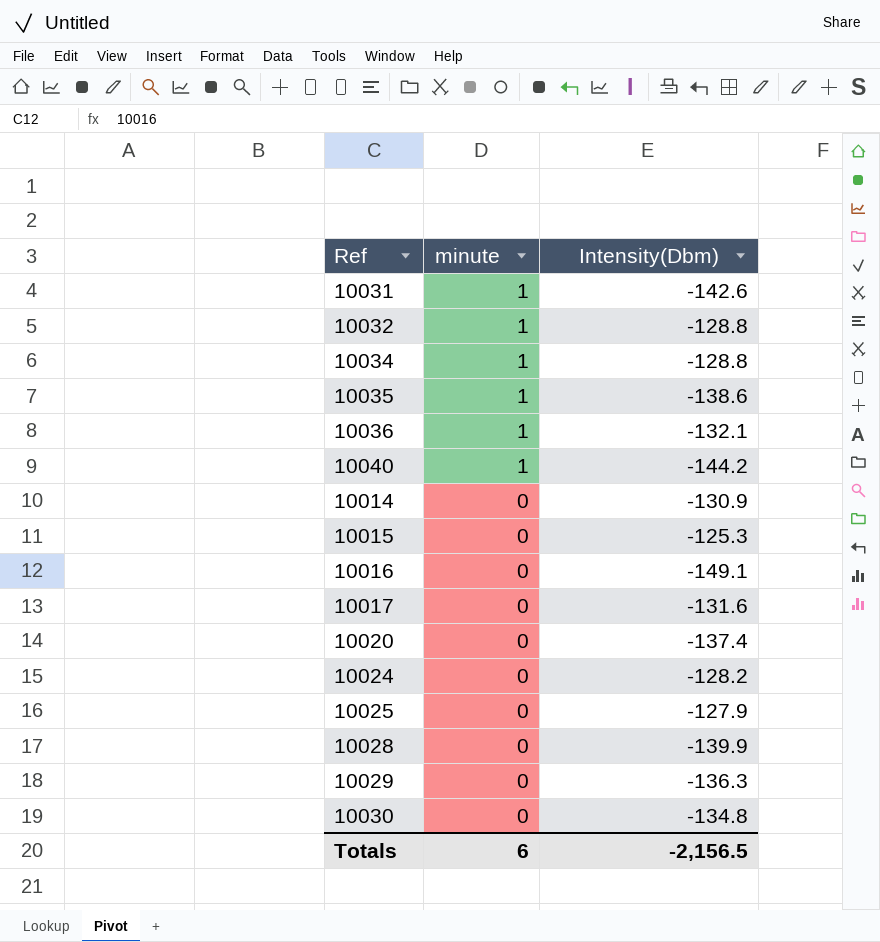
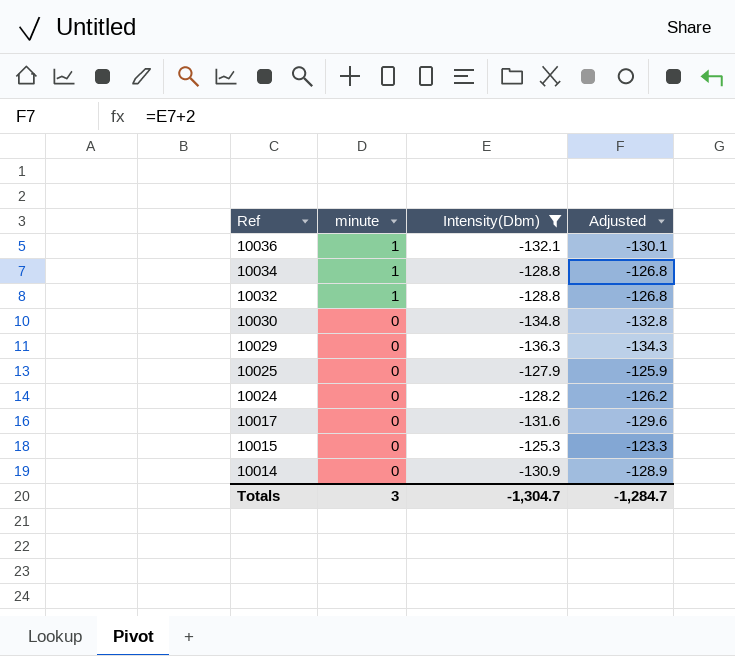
filter: none -> Intensity(Dbm) >= -136.3
row order: minute descending -> Ref descending
column Adjusted | formula: none -> [Intensity(Dbm)] + 2
Totals | minute: 6 -> 3
Totals | Intensity(Dbm): -2,156.5 -> -1,304.7

